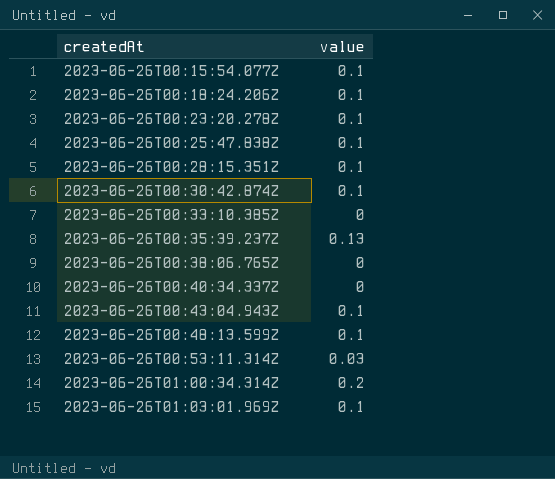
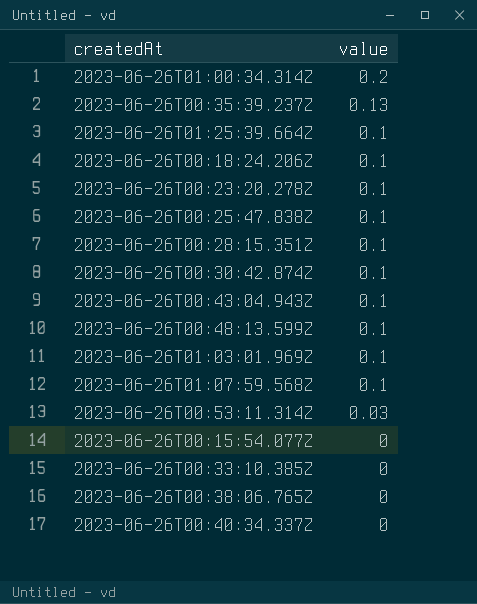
row order: createdAt ascending -> value descending
row 2023-06-26T01:25:39.664Z: none -> 0.1
row 2023-06-26T01:07:59.568Z: none -> 0.1
2023-06-26T00:15:54.077Z | value: 0.1 -> 0

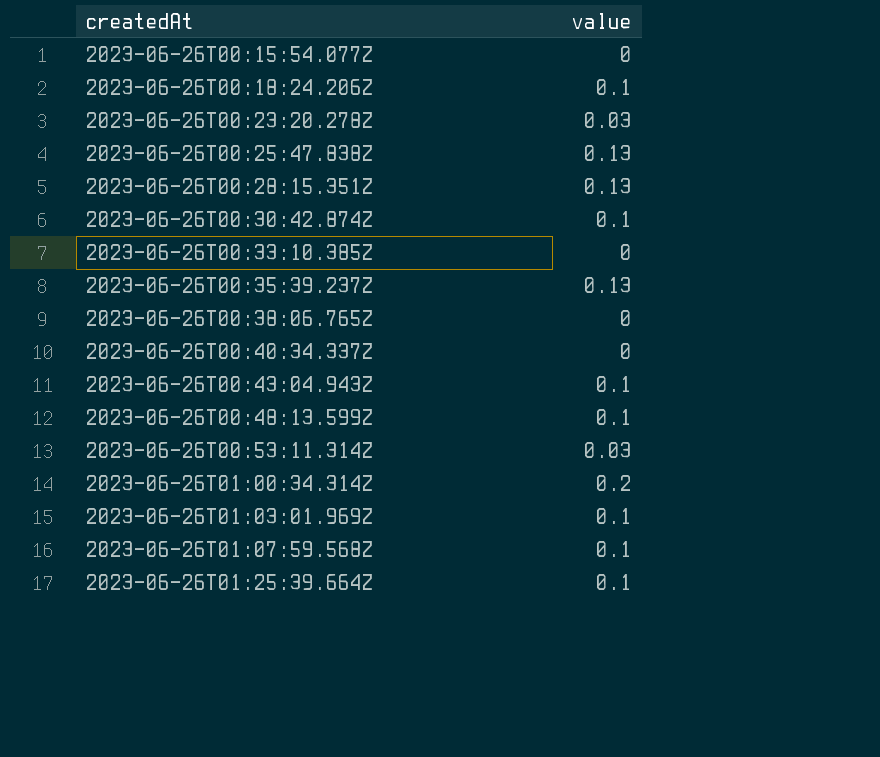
row order: value descending -> createdAt ascending
2023-06-26T00:23:20.278Z | value: 0.1 -> 0.03
2023-06-26T00:25:47.838Z | value: 0.1 -> 0.13
2023-06-26T00:28:15.351Z | value: 0.1 -> 0.13

